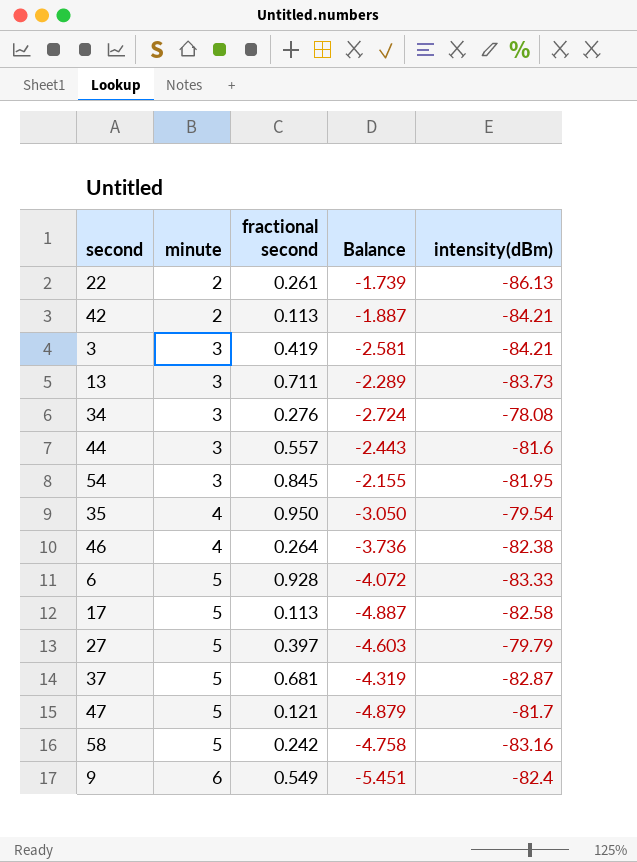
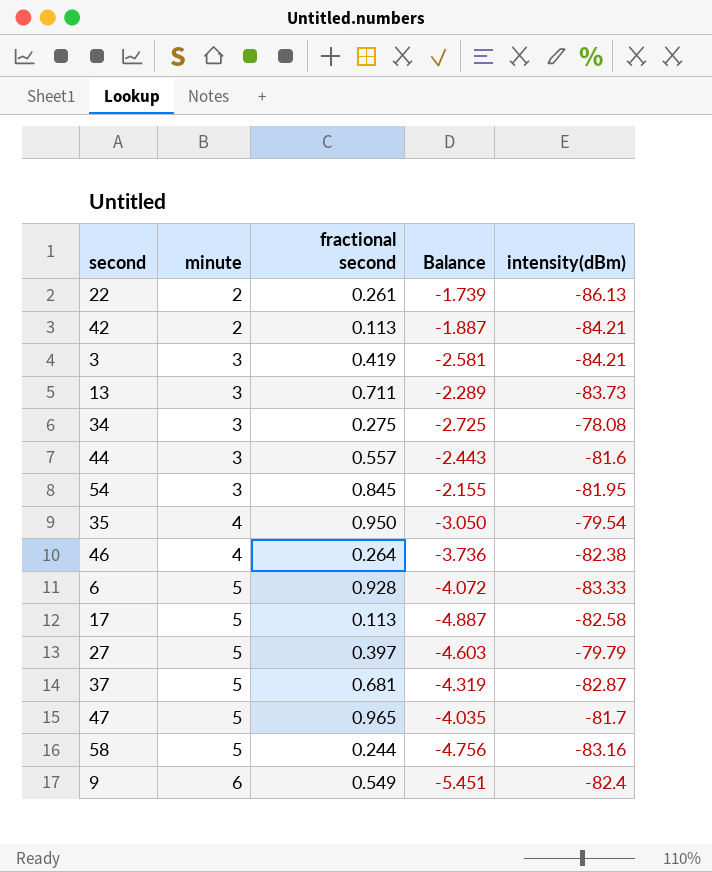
34 | fractional second: 0.276 -> 0.275
34 | Balance: -2.724 -> -2.725
47 | fractional second: 0.121 -> 0.965
47 | Balance: -4.879 -> -4.035
58 | fractional second: 0.242 -> 0.244
58 | Balance: -4.758 -> -4.756

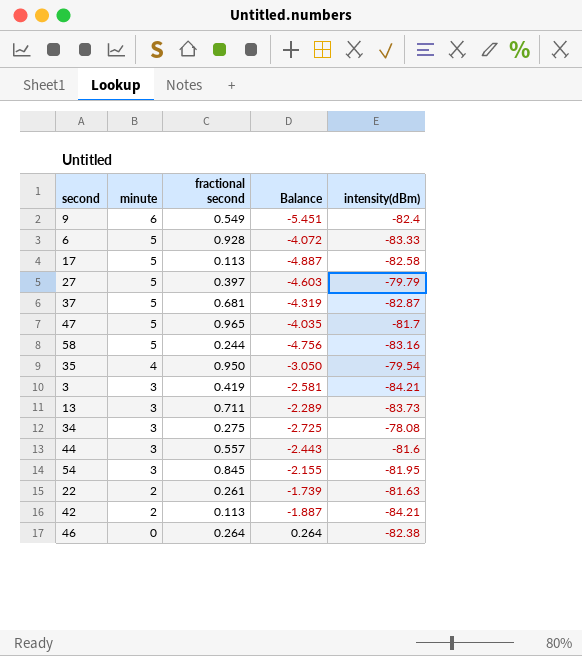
row order: minute ascending -> minute descending
22 | intensity(dBm): -86.13 -> -81.63
46 | minute: 4 -> 0
46 | Balance: -3.736 -> 0.264

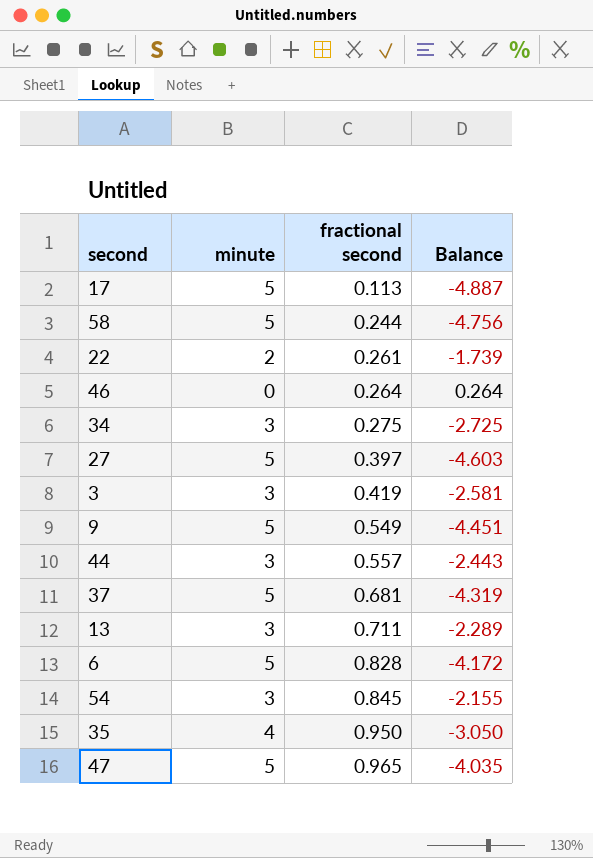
row order: minute descending -> fractional second ascending
column intensity(dBm) | position: 5 -> none
row 42: 2 | 0.113 | -1.887 | -84.21 -> none
9 | minute: 6 -> 5
9 | Balance: -5.451 -> -4.451
6 | fractional second: 0.928 -> 0.828
6 | Balance: -4.072 -> -4.172

